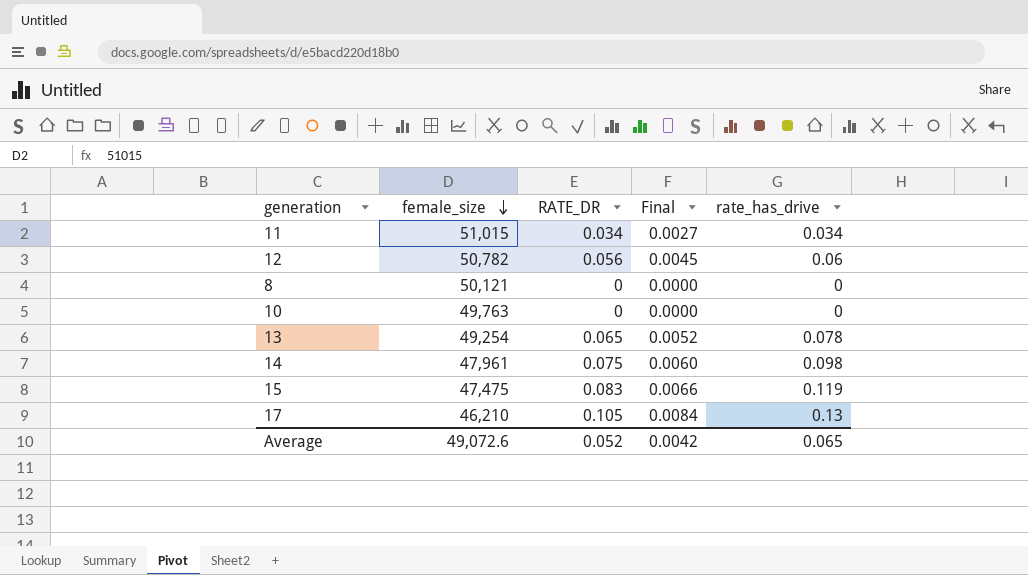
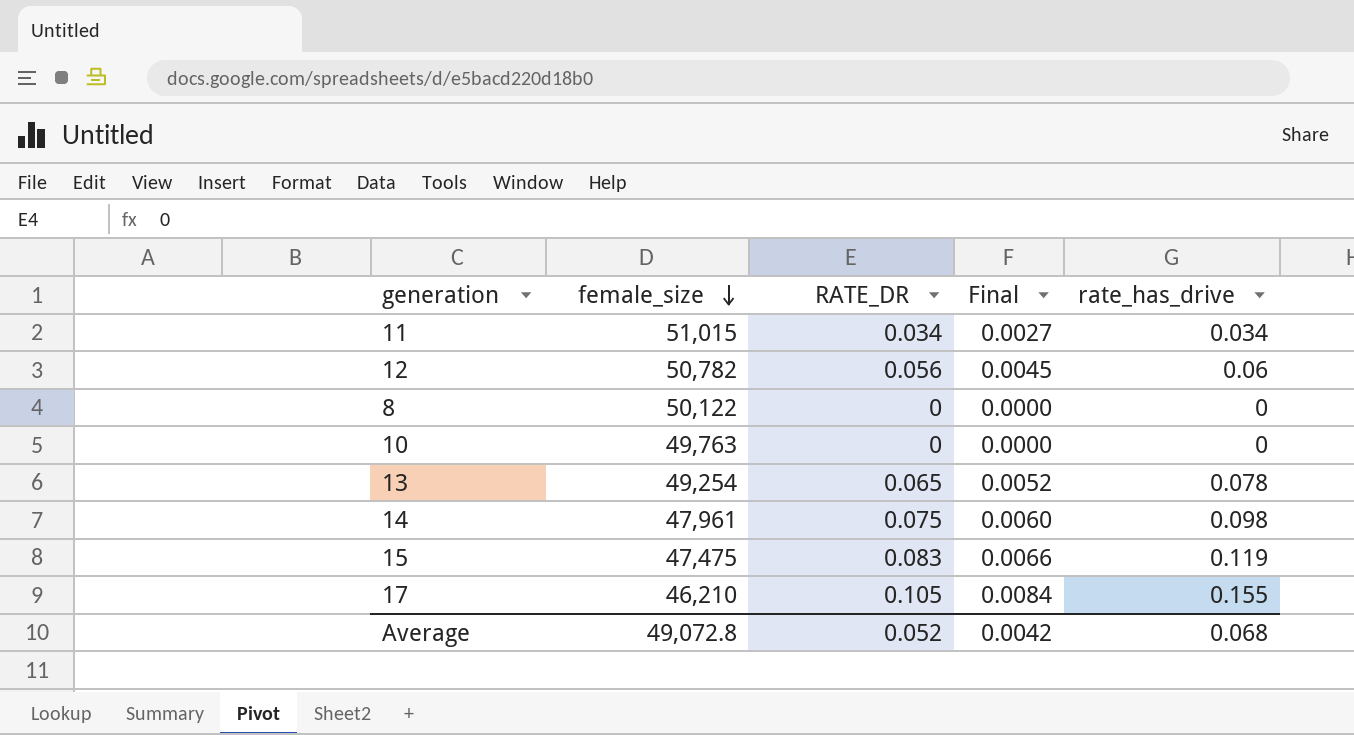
8 | female_size: 50,121 -> 50,122
17 | rate_has_drive: 0.13 -> 0.155
Average | female_size: 49,072.6 -> 49,072.8
Average | rate_has_drive: 0.065 -> 0.068

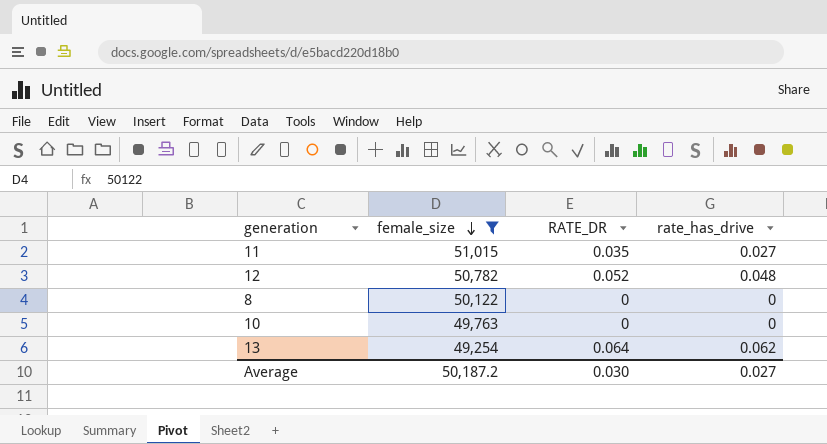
filter: none -> female_size >= 49,254
column Final | formula: [RATE_DR] * 0.08 -> none
11 | RATE_DR: 0.034 -> 0.035
11 | rate_has_drive: 0.034 -> 0.027
12 | RATE_DR: 0.056 -> 0.052
12 | rate_has_drive: 0.06 -> 0.048
13 | RATE_DR: 0.065 -> 0.064
13 | rate_has_drive: 0.078 -> 0.062
Average | female_size: 49,072.8 -> 50,187.2
Average | RATE_DR: 0.052 -> 0.030
Average | rate_has_drive: 0.068 -> 0.027

